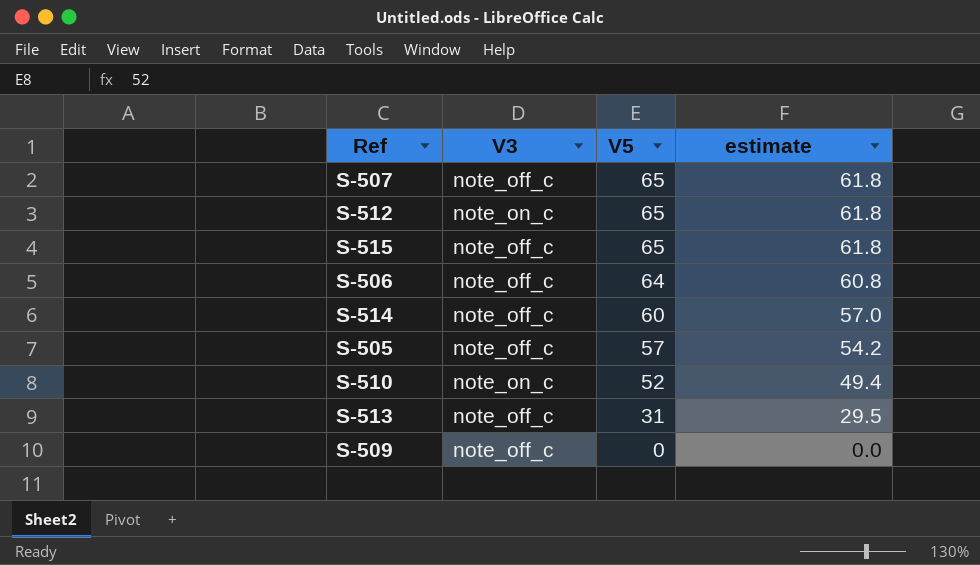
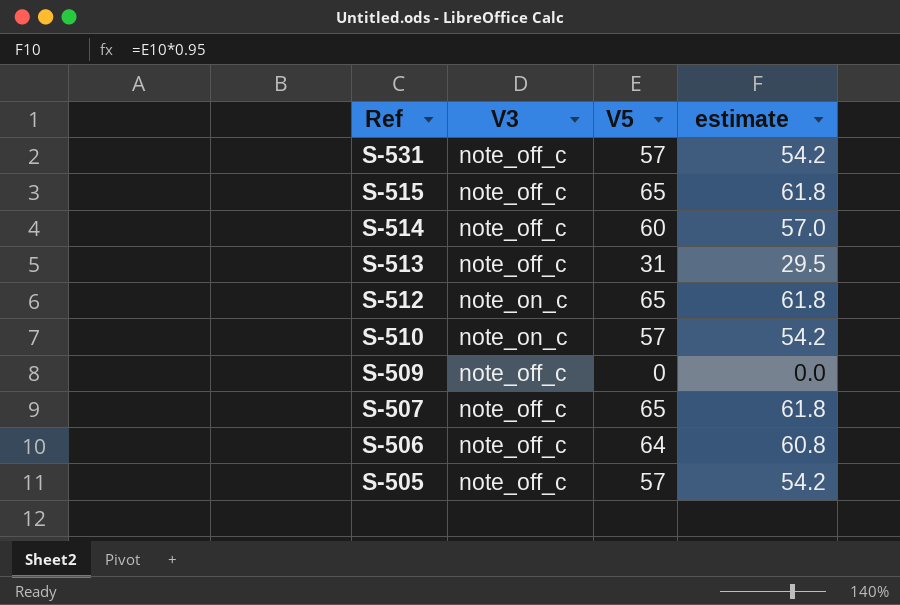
row order: V5 descending -> Ref descending
row S-531: none -> note_off_c | 57 | 54.2
S-510 | V5: 52 -> 57
S-510 | estimate: 49.4 -> 54.2

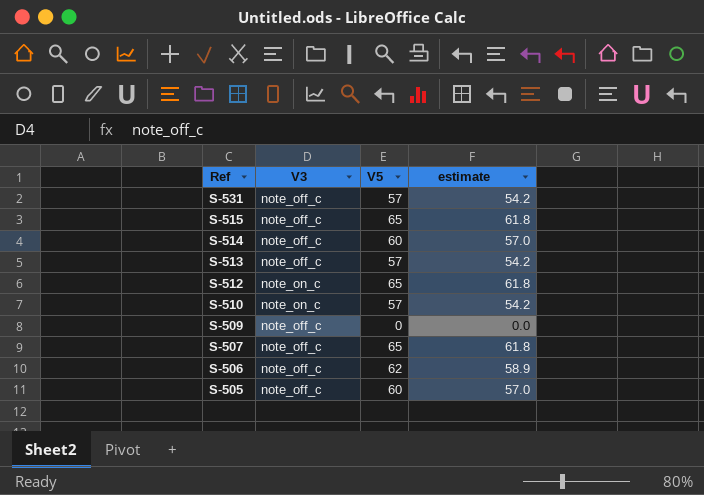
S-513 | V5: 31 -> 57
S-513 | estimate: 29.5 -> 54.2
S-506 | V5: 64 -> 62
S-506 | estimate: 60.8 -> 58.9
S-505 | V5: 57 -> 60
S-505 | estimate: 54.2 -> 57.0

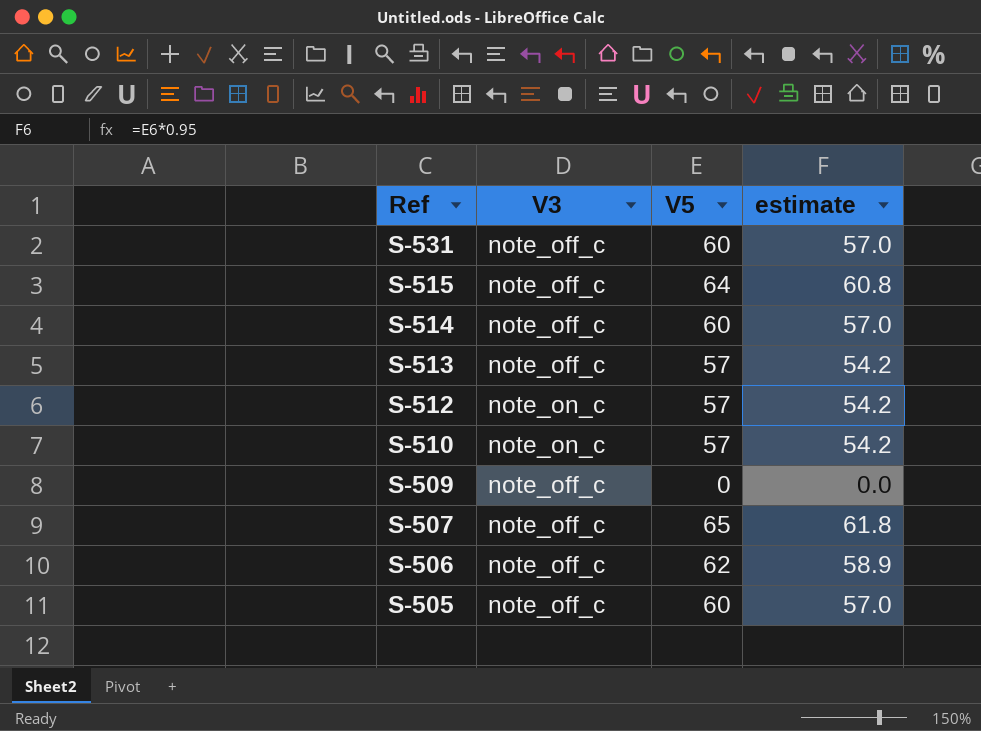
S-531 | V5: 57 -> 60
S-531 | estimate: 54.2 -> 57.0
S-515 | V5: 65 -> 64
S-515 | estimate: 61.8 -> 60.8
S-512 | V5: 65 -> 57
S-512 | estimate: 61.8 -> 54.2

